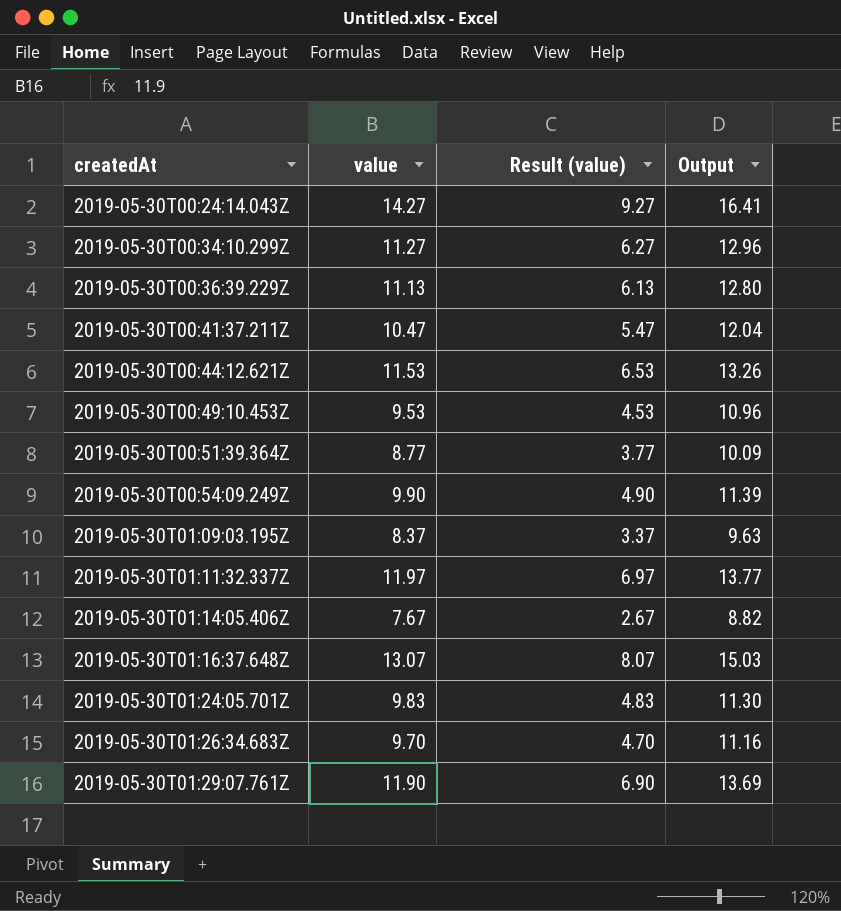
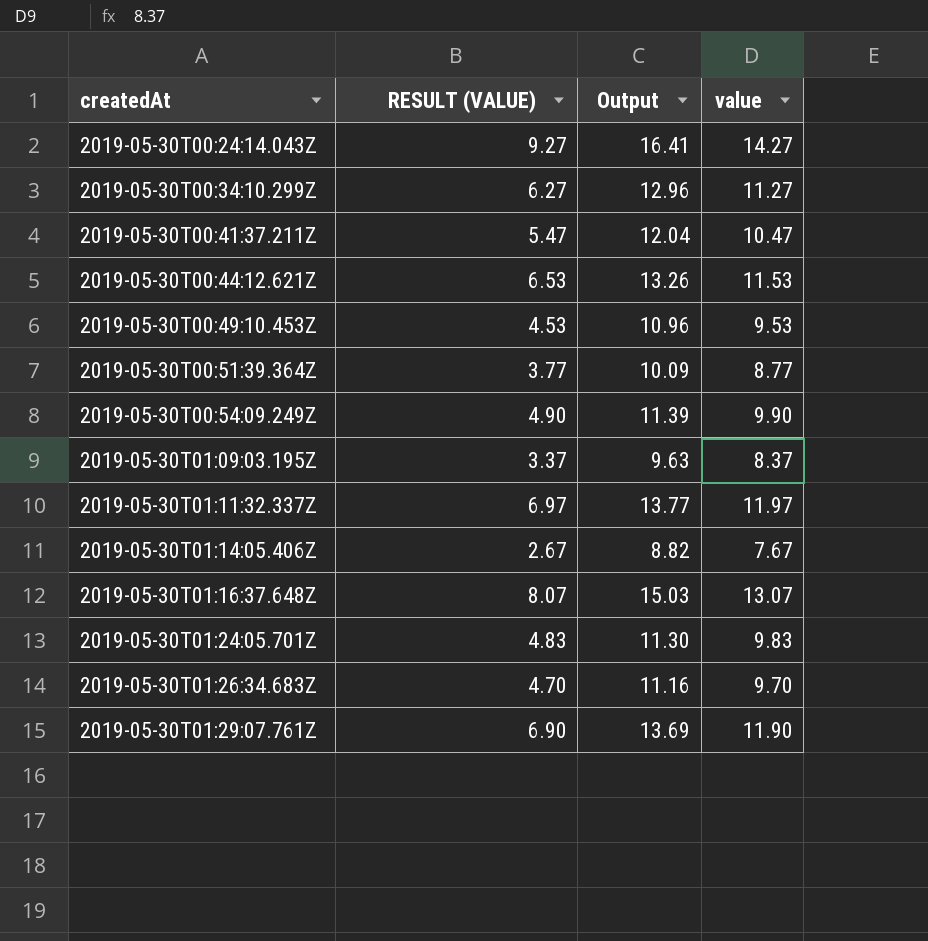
column name: Result (value) -> RESULT (VALUE)
column value | position: 2 -> 4
row 2019-05-30T00:36:39.229Z: 11.13 | 6.13 | 12.80 -> none

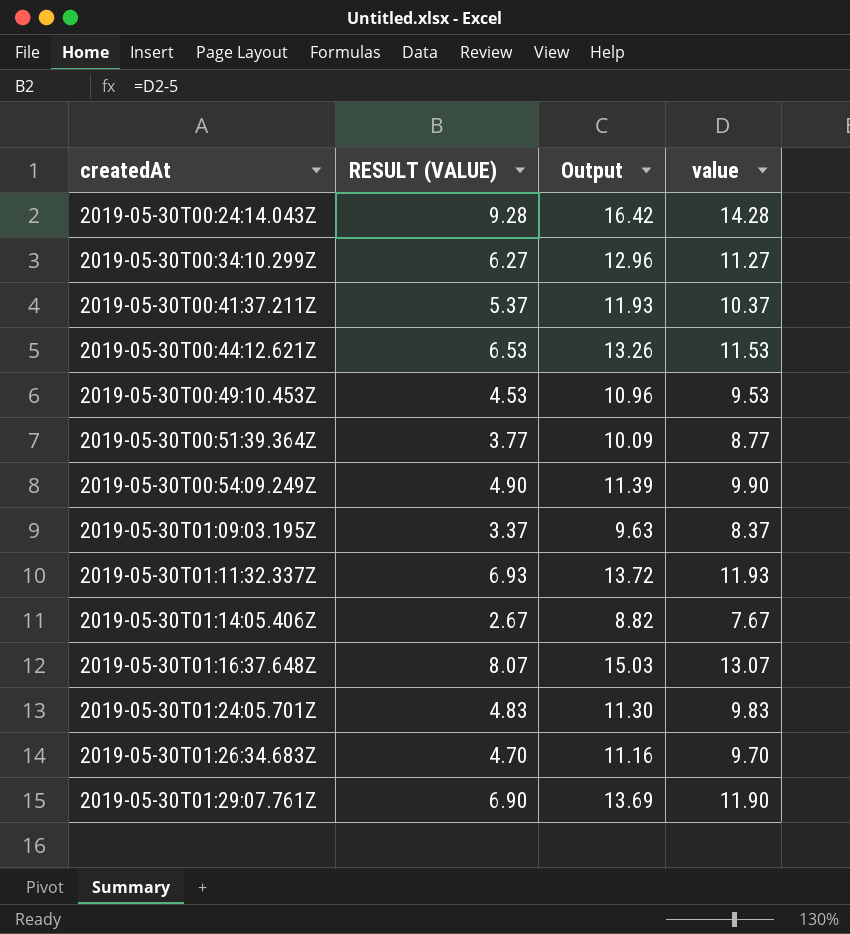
2019-05-30T00:24:14.043Z | RESULT (VALUE): 9.27 -> 9.28
2019-05-30T00:24:14.043Z | Output: 16.41 -> 16.42
2019-05-30T00:24:14.043Z | value: 14.27 -> 14.28
2019-05-30T00:41:37.211Z | RESULT (VALUE): 5.47 -> 5.37
2019-05-30T00:41:37.211Z | Output: 12.04 -> 11.93
2019-05-30T00:41:37.211Z | value: 10.47 -> 10.37
2019-05-30T01:11:32.337Z | RESULT (VALUE): 6.97 -> 6.93
2019-05-30T01:11:32.337Z | Output: 13.77 -> 13.72
2019-05-30T01:11:32.337Z | value: 11.97 -> 11.93

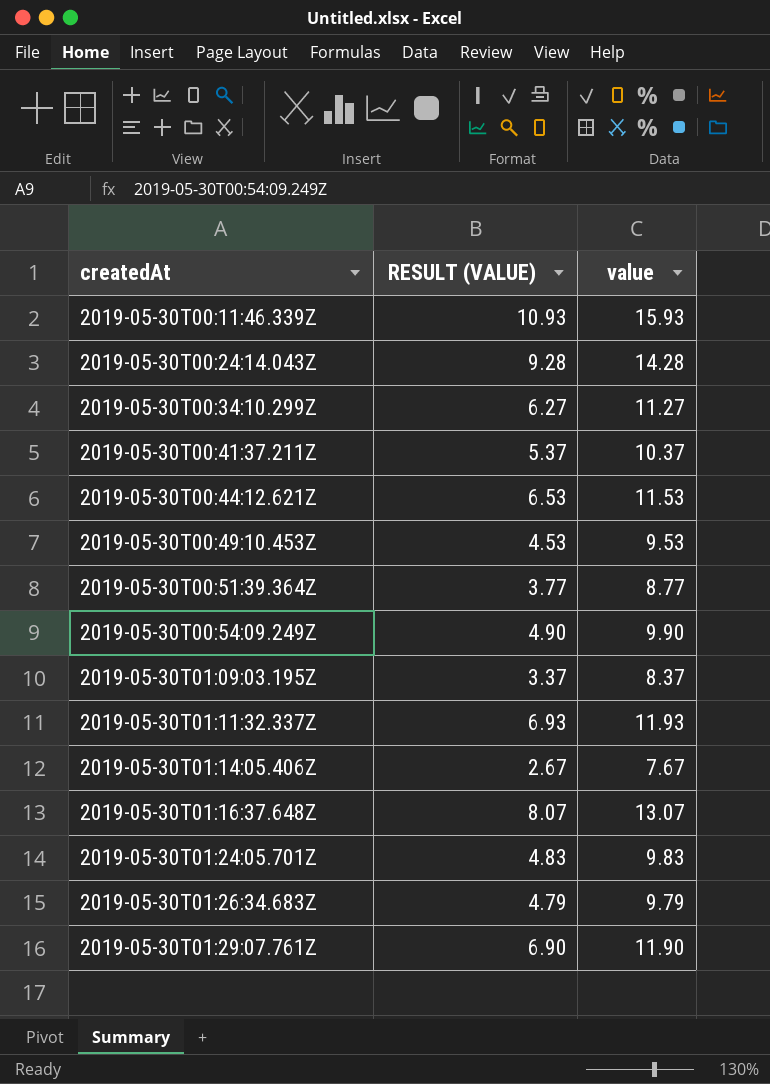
column Output | formula: [value] * 1.15 -> none
row 2019-05-30T00:11:46.339Z: none -> 10.93 | 15.93
2019-05-30T01:26:34.683Z | RESULT (VALUE): 4.70 -> 4.79
2019-05-30T01:26:34.683Z | value: 9.70 -> 9.79

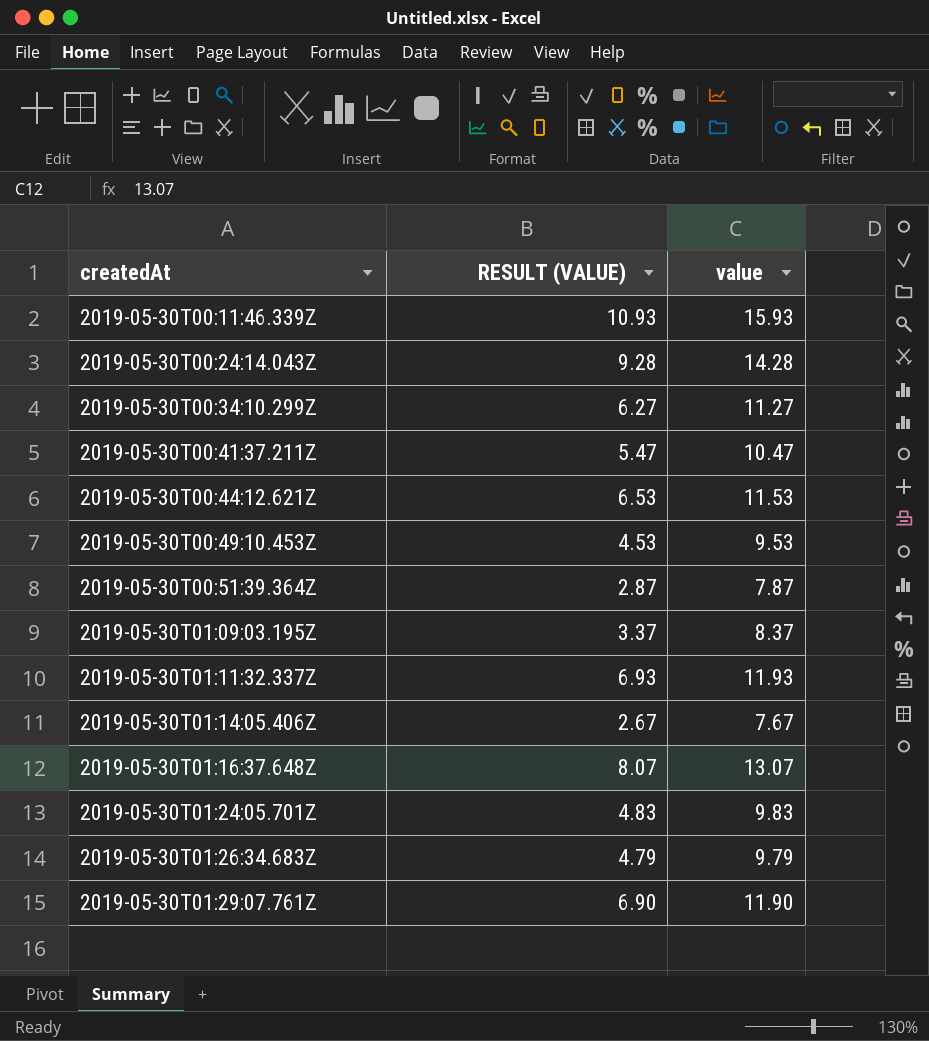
row 2019-05-30T00:54:09.249Z: 4.90 | 9.90 -> none
2019-05-30T00:41:37.211Z | RESULT (VALUE): 5.37 -> 5.47
2019-05-30T00:41:37.211Z | value: 10.37 -> 10.47
2019-05-30T00:51:39.364Z | RESULT (VALUE): 3.77 -> 2.87
2019-05-30T00:51:39.364Z | value: 8.77 -> 7.87

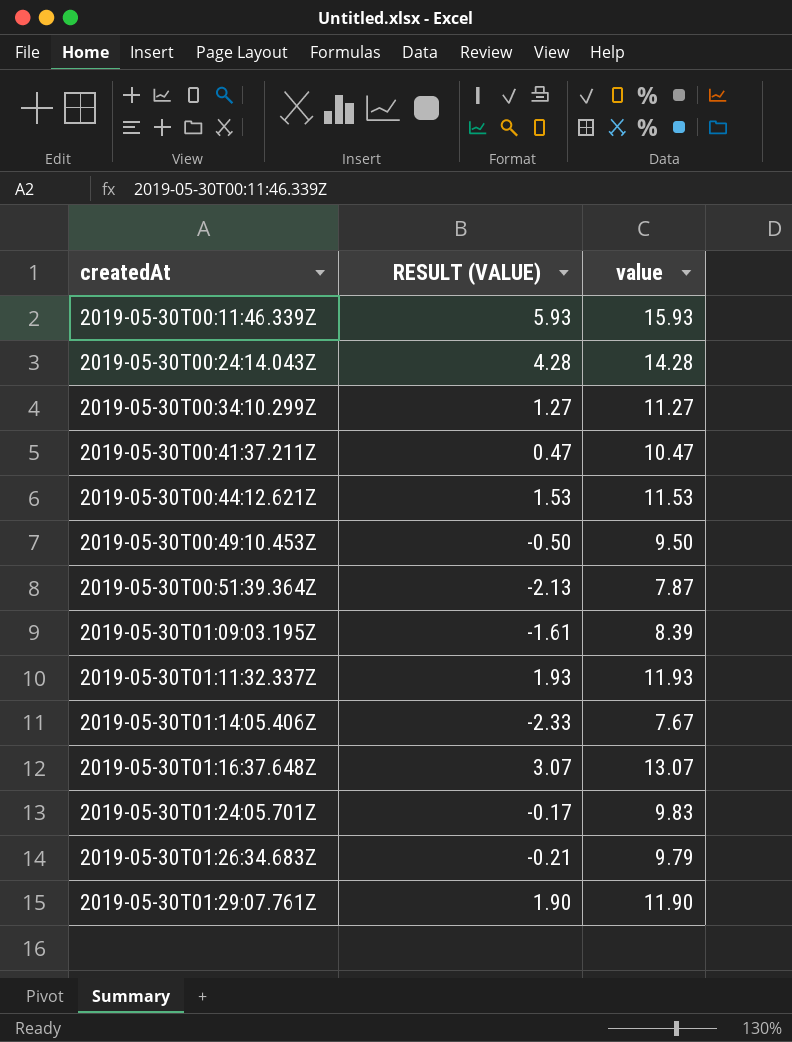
column RESULT (VALUE) | formula: [value] - 5 -> [value] - 10
2019-05-30T00:49:10.453Z | value: 9.53 -> 9.50
2019-05-30T01:09:03.195Z | value: 8.37 -> 8.39

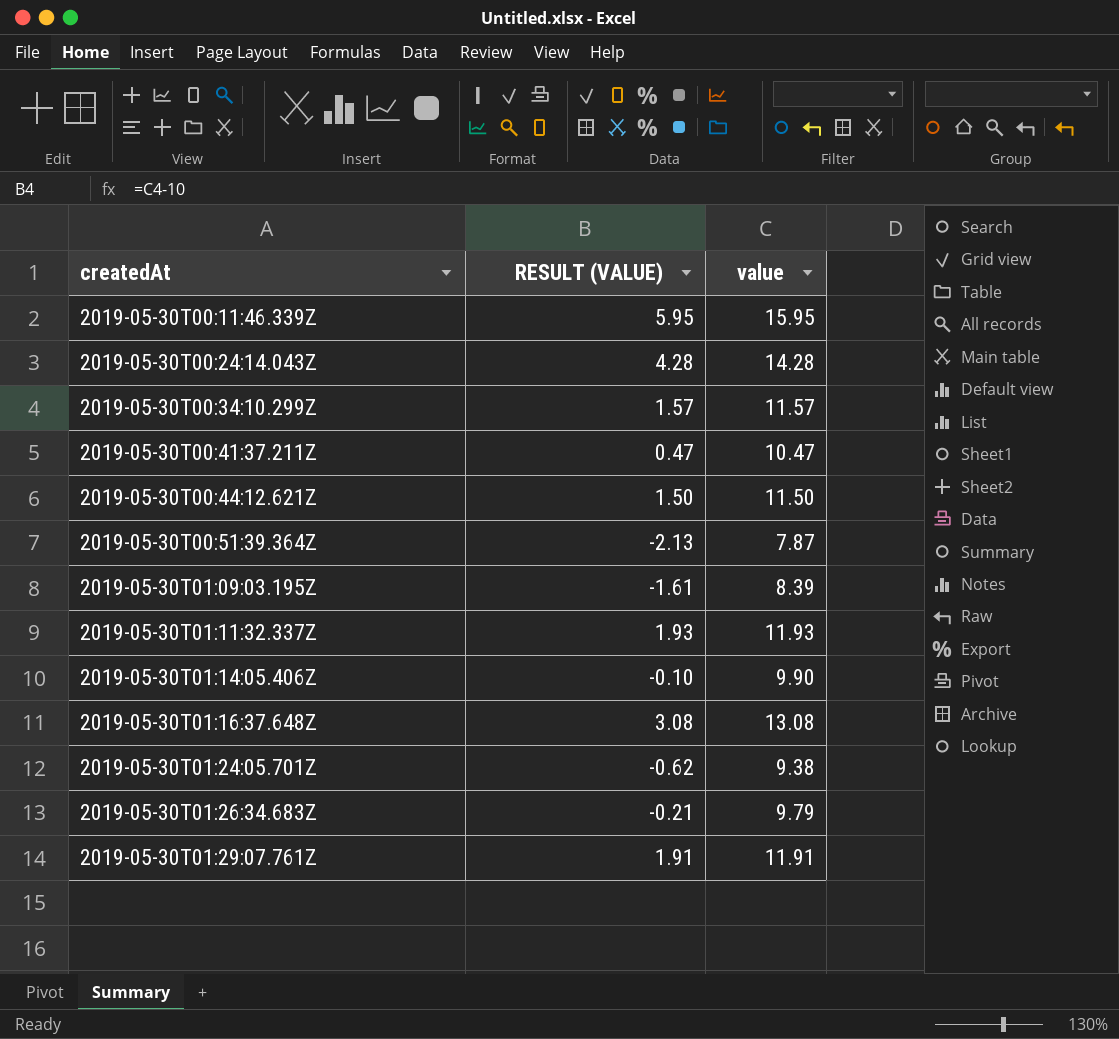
row 2019-05-30T00:49:10.453Z: -0.50 | 9.50 -> none
2019-05-30T00:11:46.339Z | RESULT (VALUE): 5.93 -> 5.95
2019-05-30T00:11:46.339Z | value: 15.93 -> 15.95
2019-05-30T00:34:10.299Z | RESULT (VALUE): 1.27 -> 1.57
2019-05-30T00:34:10.299Z | value: 11.27 -> 11.57
2019-05-30T00:44:12.621Z | RESULT (VALUE): 1.53 -> 1.50
2019-05-30T00:44:12.621Z | value: 11.53 -> 11.50
2019-05-30T01:14:05.406Z | RESULT (VALUE): -2.33 -> -0.10
2019-05-30T01:14:05.406Z | value: 7.67 -> 9.90
2019-05-30T01:16:37.648Z | RESULT (VALUE): 3.07 -> 3.08
2019-05-30T01:16:37.648Z | value: 13.07 -> 13.08
2019-05-30T01:24:05.701Z | RESULT (VALUE): -0.17 -> -0.62
2019-05-30T01:24:05.701Z | value: 9.83 -> 9.38
2019-05-30T01:29:07.761Z | RESULT (VALUE): 1.90 -> 1.91
2019-05-30T01:29:07.761Z | value: 11.90 -> 11.91

